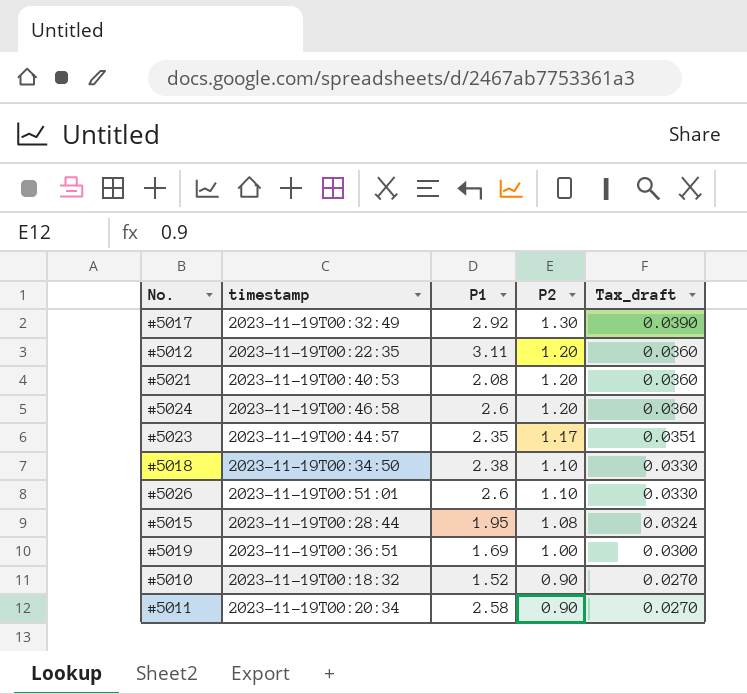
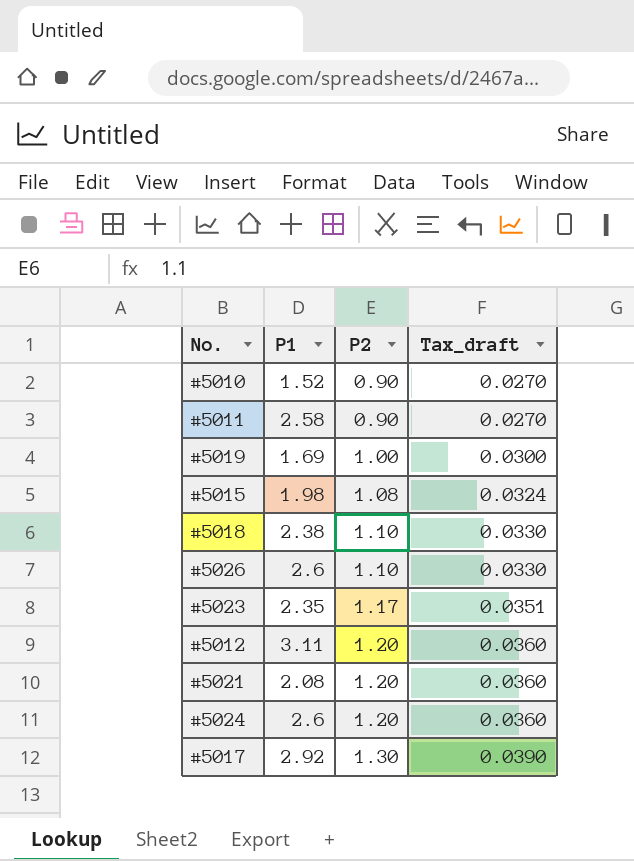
row order: P2 descending -> P2 ascending
column timestamp | position: 2 -> none
#5015 | P1: 1.95 -> 1.98

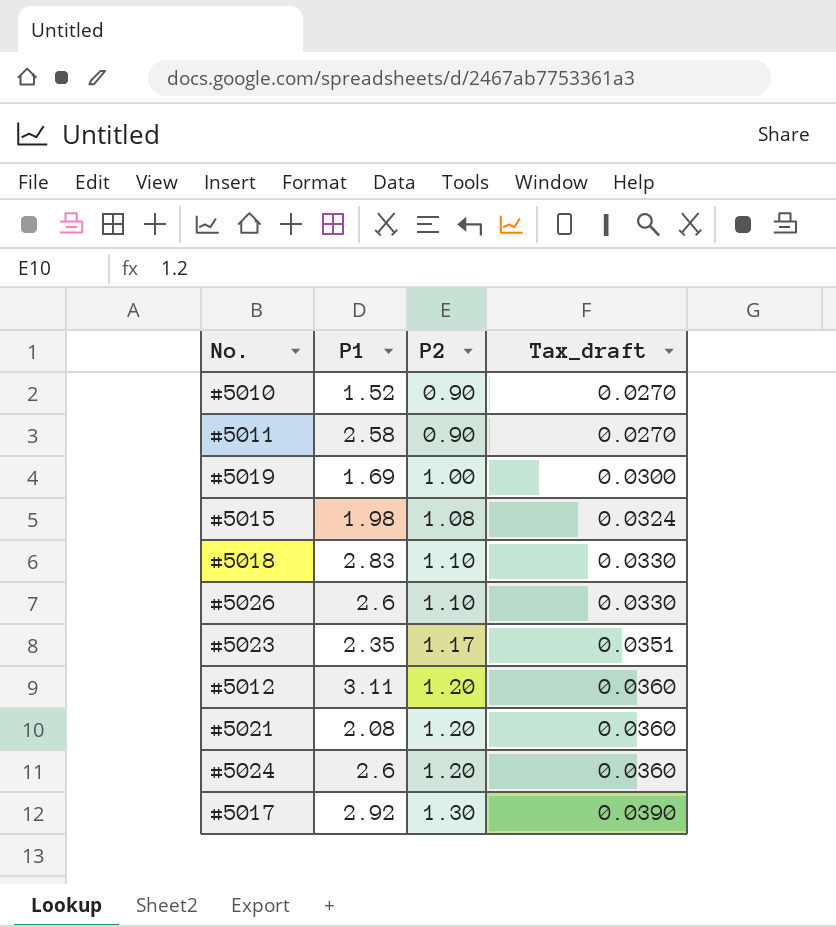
#5018 | P1: 2.38 -> 2.83

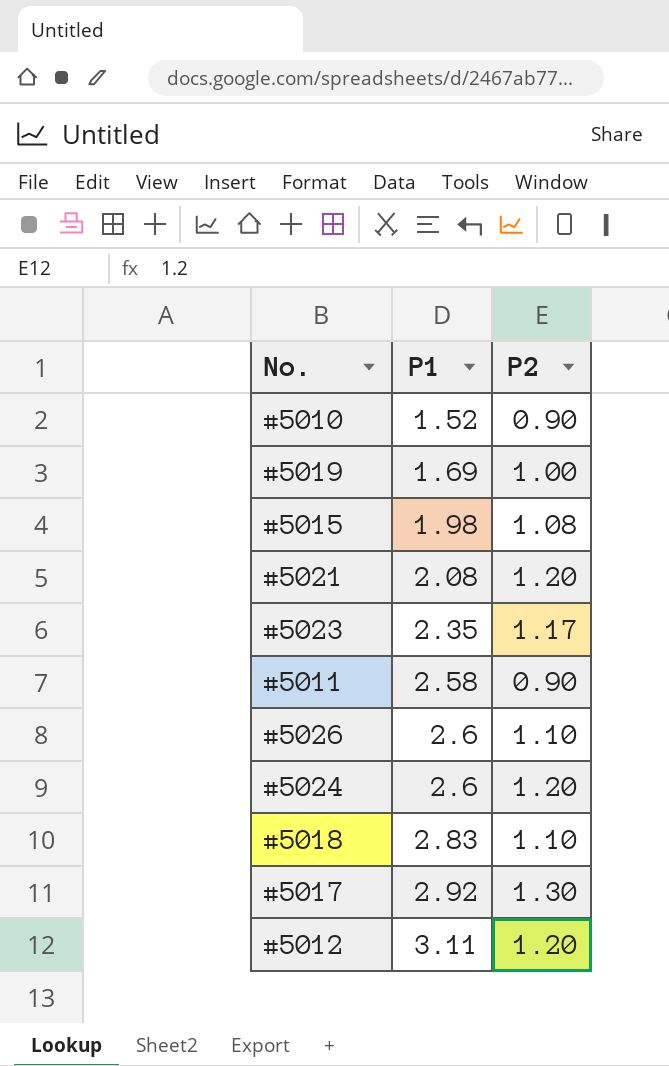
row order: P2 ascending -> P1 ascending
column Tax_draft | formula: [P2] * 0.03 -> none

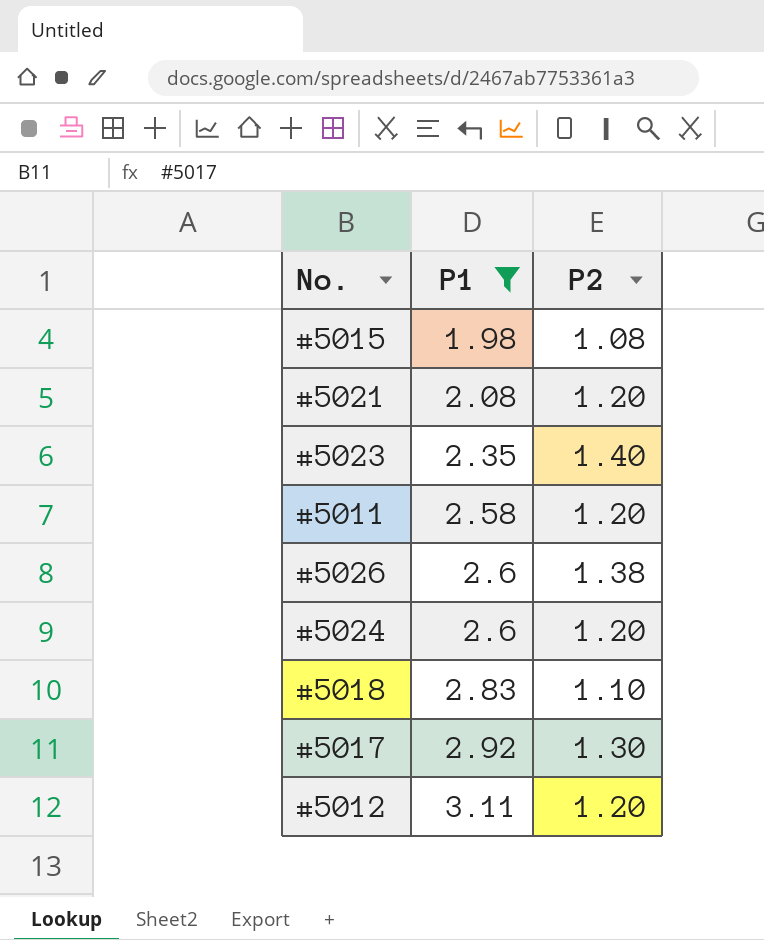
filter: none -> P1 >= 1.98
#5023 | P2: 1.17 -> 1.40
#5011 | P2: 0.90 -> 1.20
#5026 | P2: 1.10 -> 1.38

